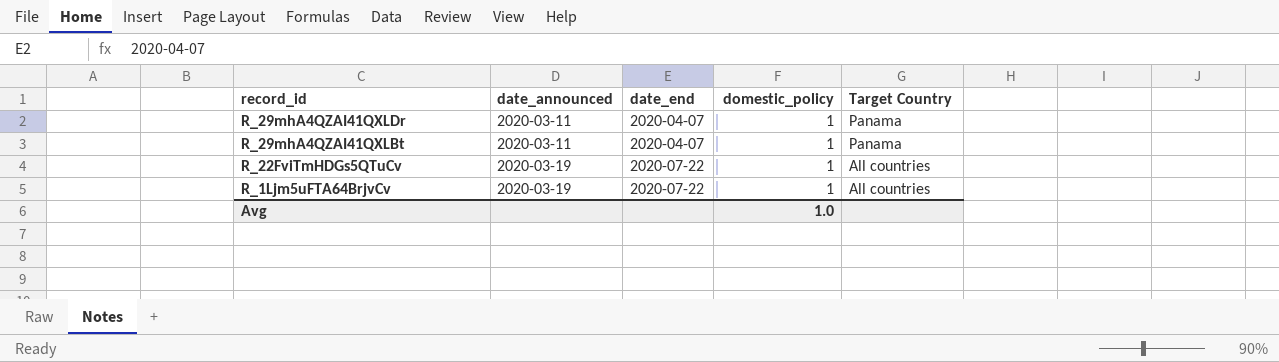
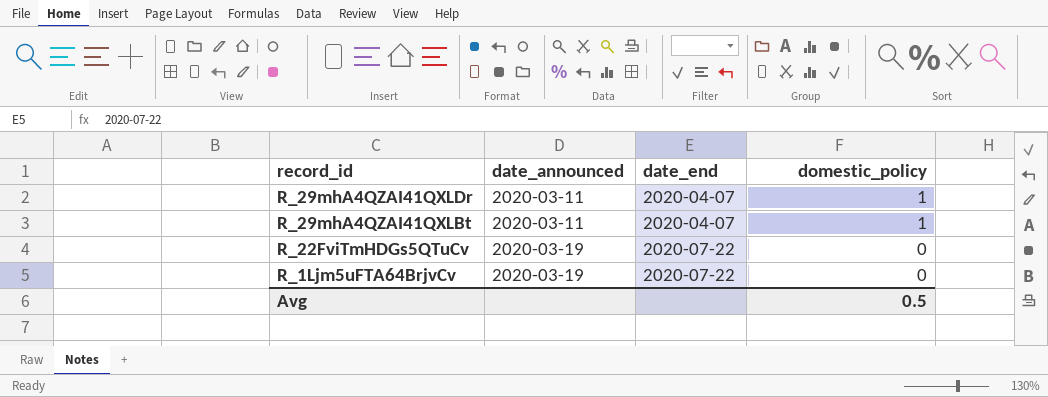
column Target Country | position: 5 -> none
R_22FviTmHDGs5QTuCv | domestic_policy: 1 -> 0
R_1Ljm5uFTA64BrjvCv | domestic_policy: 1 -> 0
Avg | domestic_policy: 1.0 -> 0.5

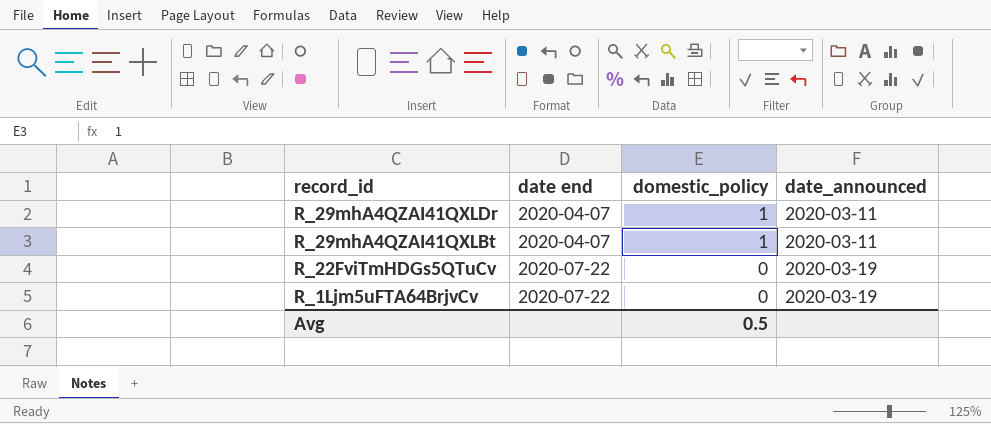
column name: date_end -> date end
column date_announced | position: 2 -> 4

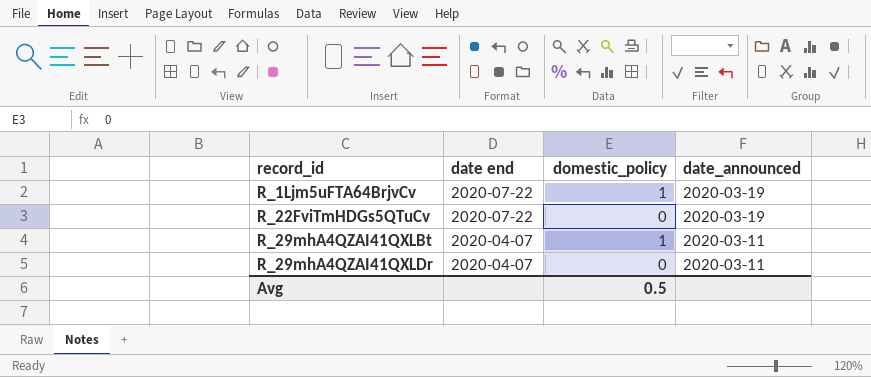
row order: record_id descending -> record_id ascending
R_1Ljm5uFTA64BrjvCv | domestic_policy: 0 -> 1
R_29mhA4QZAI41QXLDr | domestic_policy: 1 -> 0

